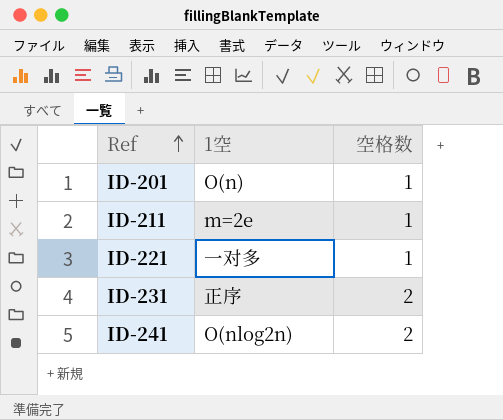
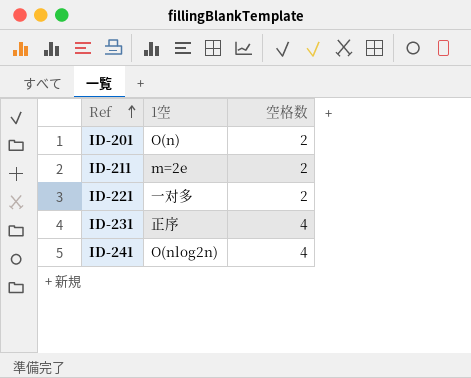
ID-201 | 空格数: 1 -> 2
ID-211 | 空格数: 1 -> 2
ID-221 | 空格数: 1 -> 2
ID-231 | 空格数: 2 -> 4
ID-241 | 空格数: 2 -> 4

